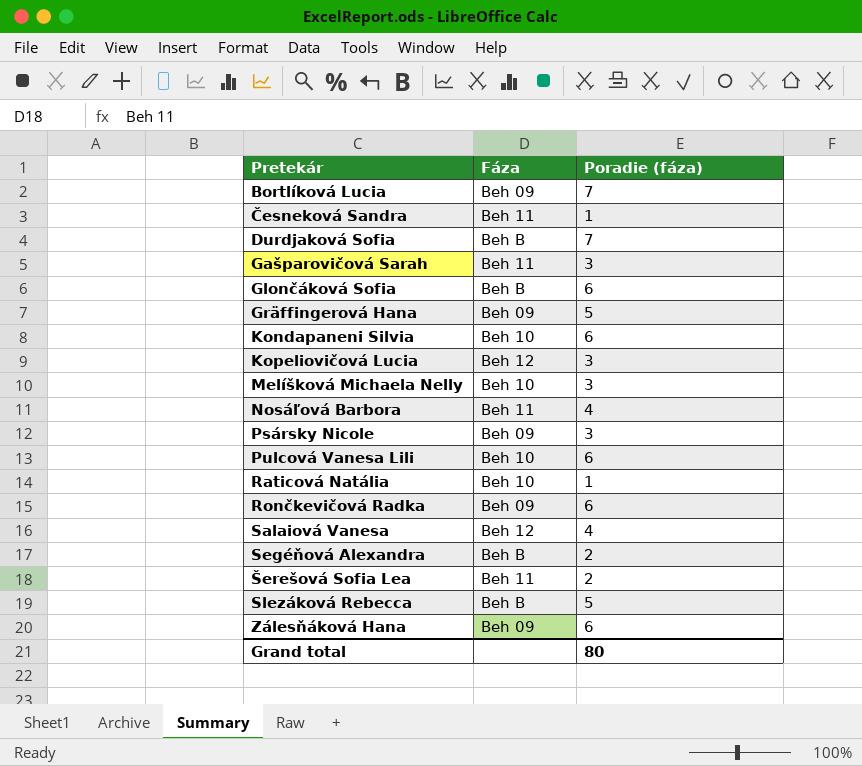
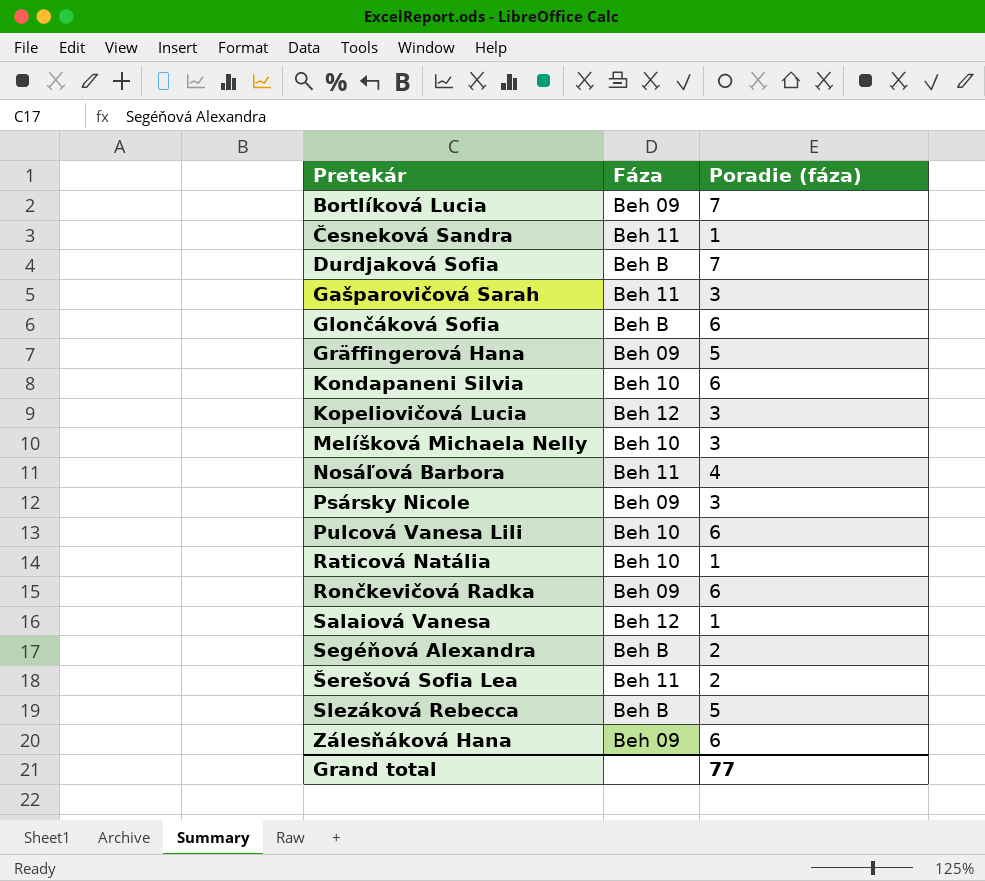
Salaiová Vanesa | Poradie (fáza): 4 -> 1
Grand total | Poradie (fáza): 80 -> 77

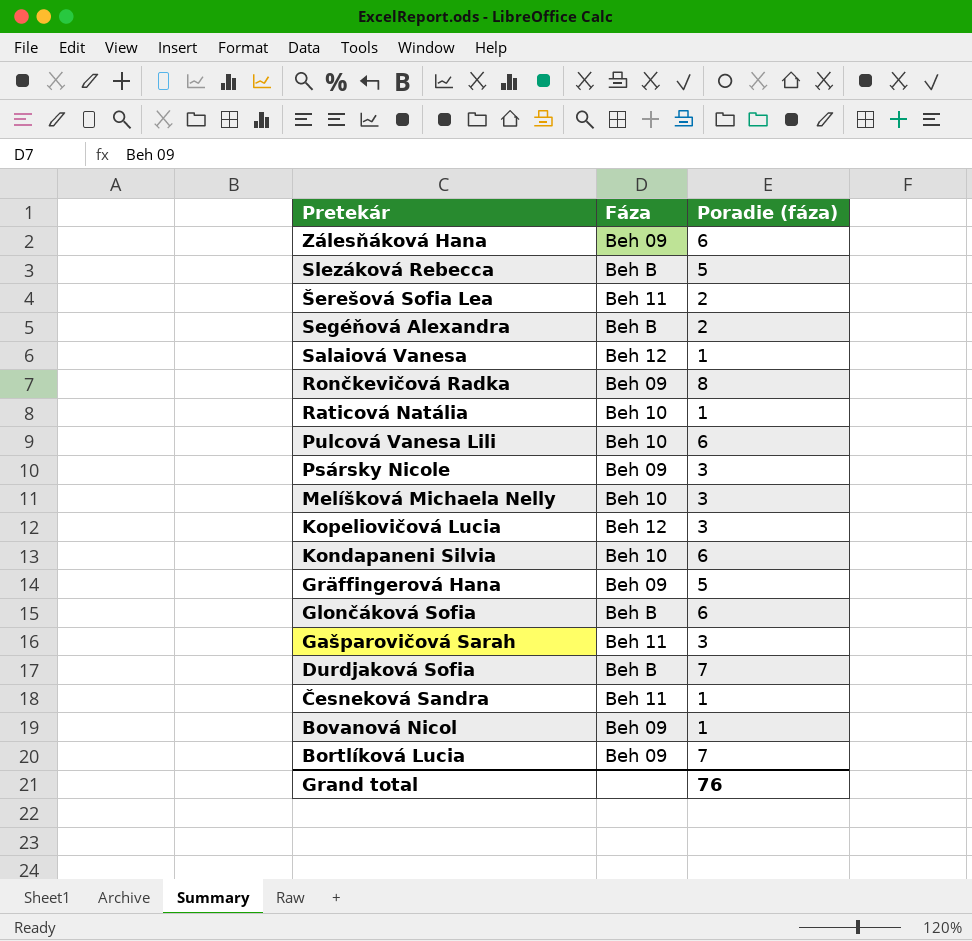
row order: Pretekár ascending -> Pretekár descending
row Nosáľová Barbora: Beh 11 | 4 -> none
Rončkevičová Radka | Poradie (fáza): 6 -> 8
row Bovanová Nicol: none -> Beh 09 | 1
Grand total | Poradie (fáza): 77 -> 76

